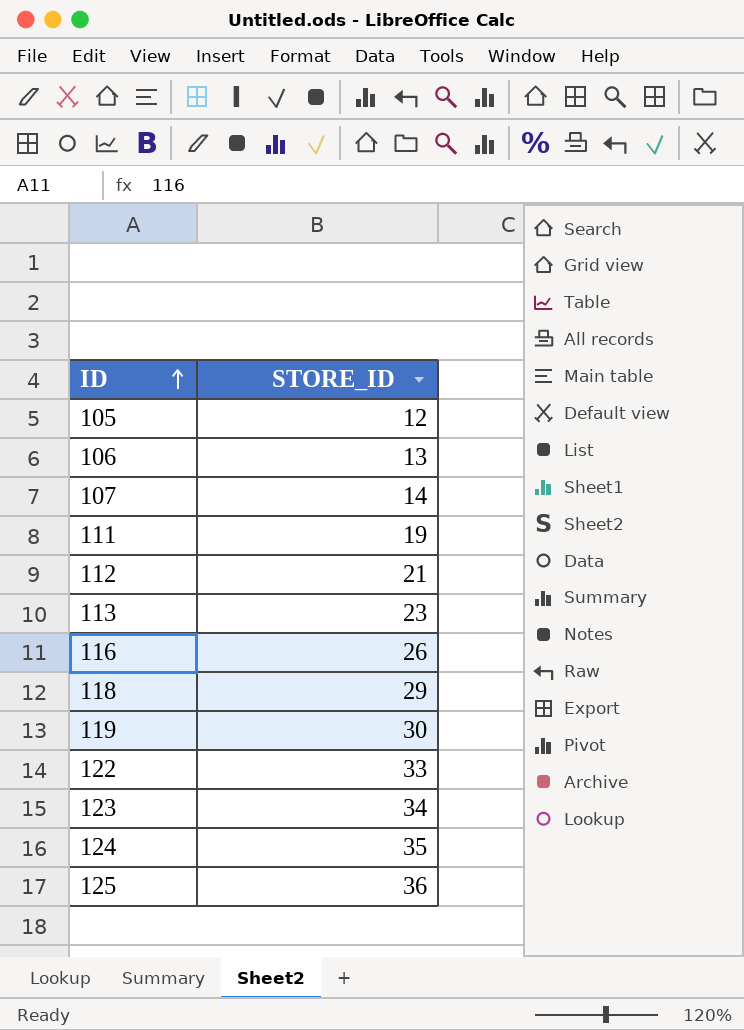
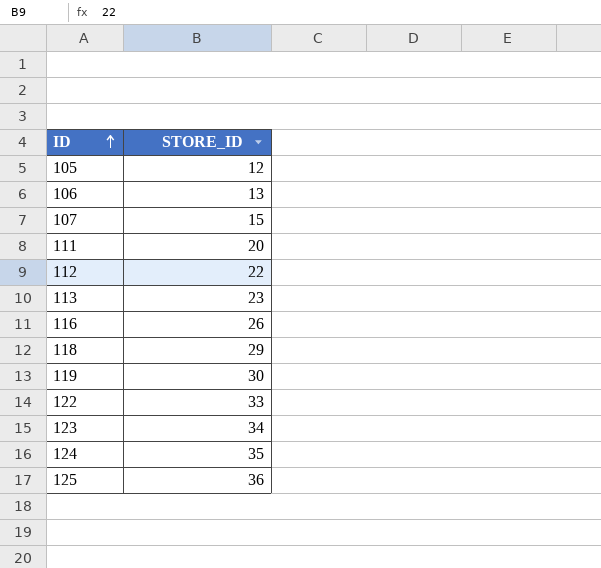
107 | STORE_ID: 14 -> 15
111 | STORE_ID: 19 -> 20
112 | STORE_ID: 21 -> 22

